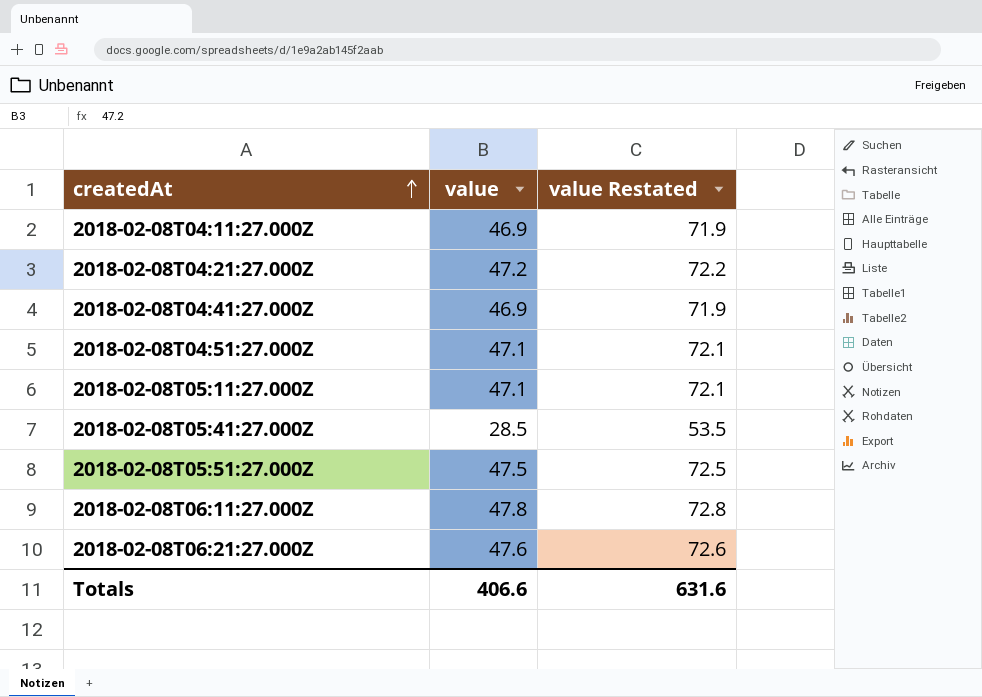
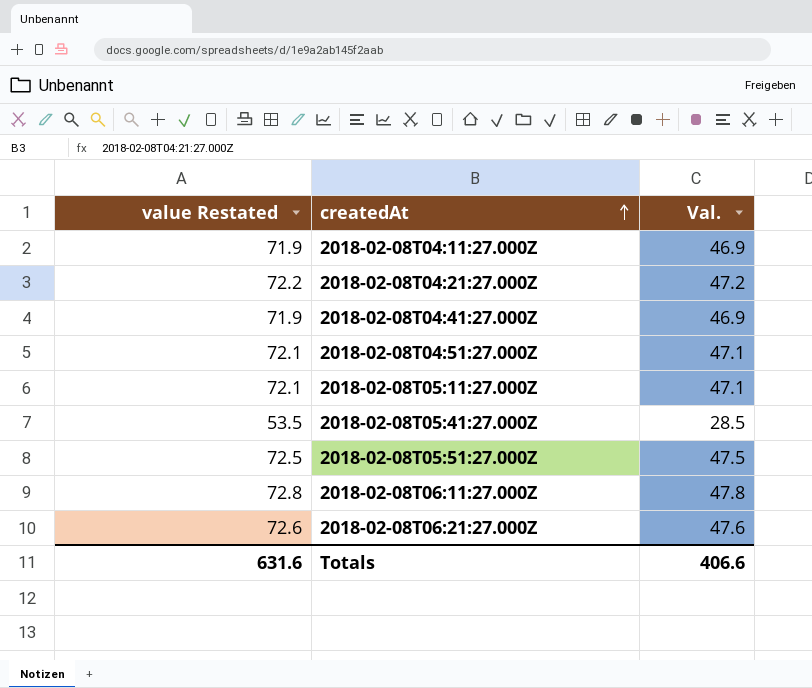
column value Restated | position: 3 -> 1
column name: value -> Val.

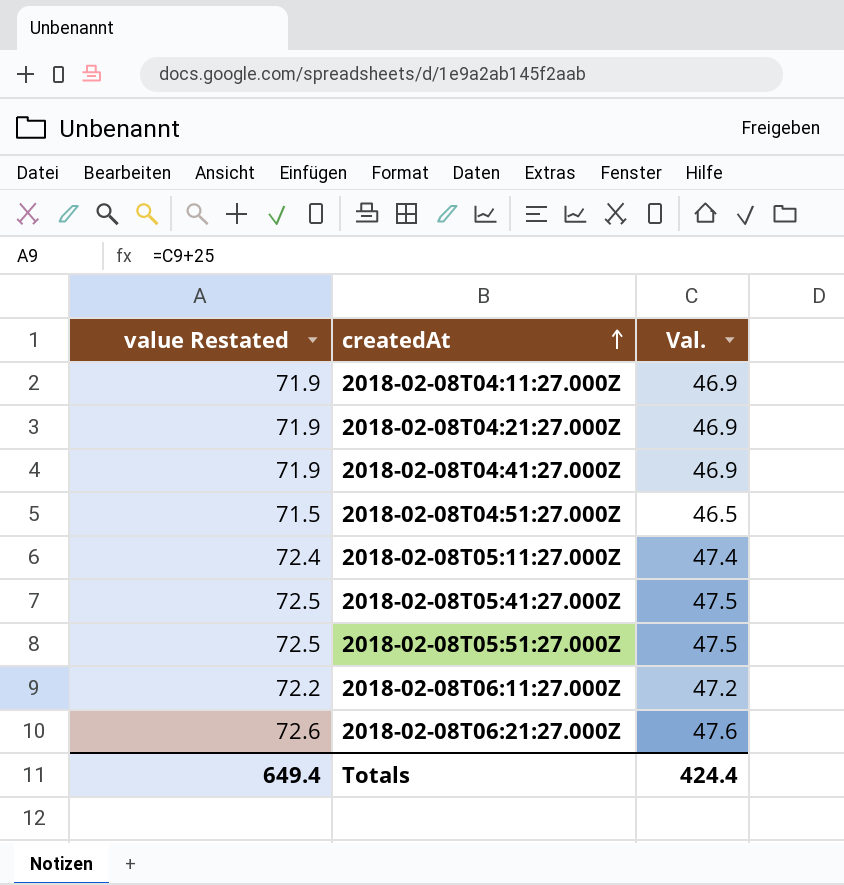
2018-02-08T04:21:27.000Z | value Restated: 72.2 -> 71.9
2018-02-08T04:21:27.000Z | Val.: 47.2 -> 46.9
2018-02-08T04:51:27.000Z | value Restated: 72.1 -> 71.5
2018-02-08T04:51:27.000Z | Val.: 47.1 -> 46.5
2018-02-08T05:11:27.000Z | value Restated: 72.1 -> 72.4
2018-02-08T05:11:27.000Z | Val.: 47.1 -> 47.4
2018-02-08T05:41:27.000Z | value Restated: 53.5 -> 72.5
2018-02-08T05:41:27.000Z | Val.: 28.5 -> 47.5
2018-02-08T06:11:27.000Z | value Restated: 72.8 -> 72.2
2018-02-08T06:11:27.000Z | Val.: 47.8 -> 47.2
Totals | value Restated: 631.6 -> 649.4
Totals | Val.: 406.6 -> 424.4

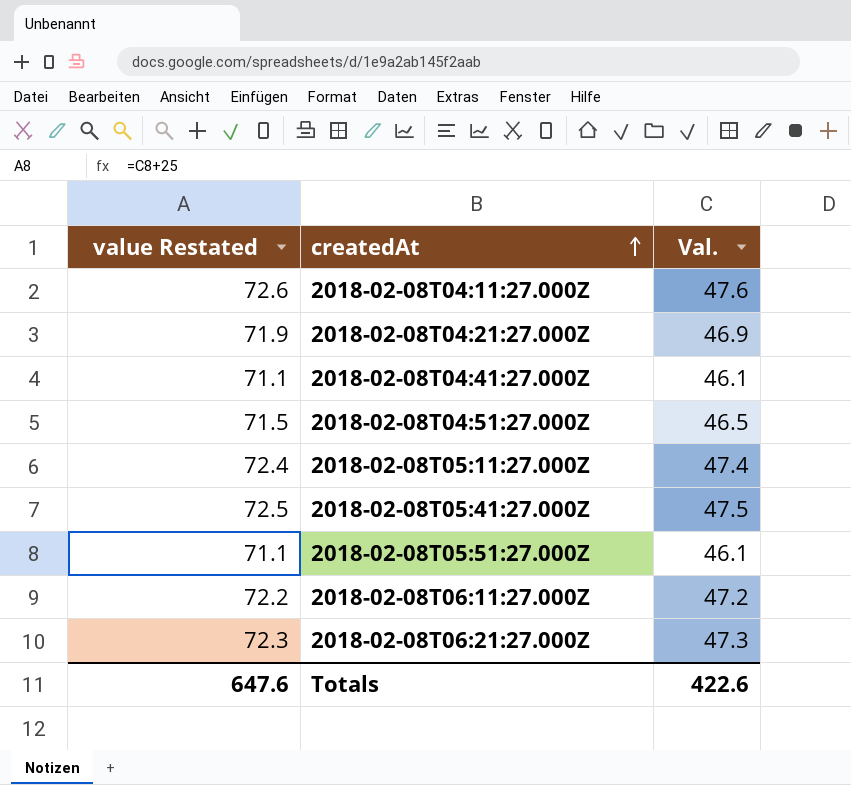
2018-02-08T04:11:27.000Z | value Restated: 71.9 -> 72.6
2018-02-08T04:11:27.000Z | Val.: 46.9 -> 47.6
2018-02-08T04:41:27.000Z | value Restated: 71.9 -> 71.1
2018-02-08T04:41:27.000Z | Val.: 46.9 -> 46.1
2018-02-08T05:51:27.000Z | value Restated: 72.5 -> 71.1
2018-02-08T05:51:27.000Z | Val.: 47.5 -> 46.1
2018-02-08T06:21:27.000Z | value Restated: 72.6 -> 72.3
2018-02-08T06:21:27.000Z | Val.: 47.6 -> 47.3
Totals | value Restated: 649.4 -> 647.6
Totals | Val.: 424.4 -> 422.6

